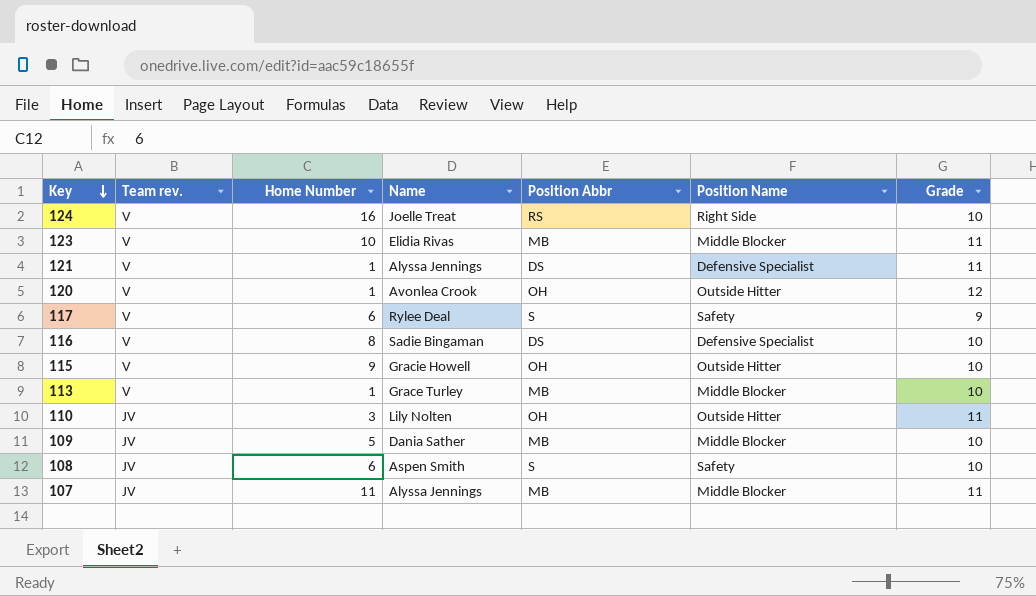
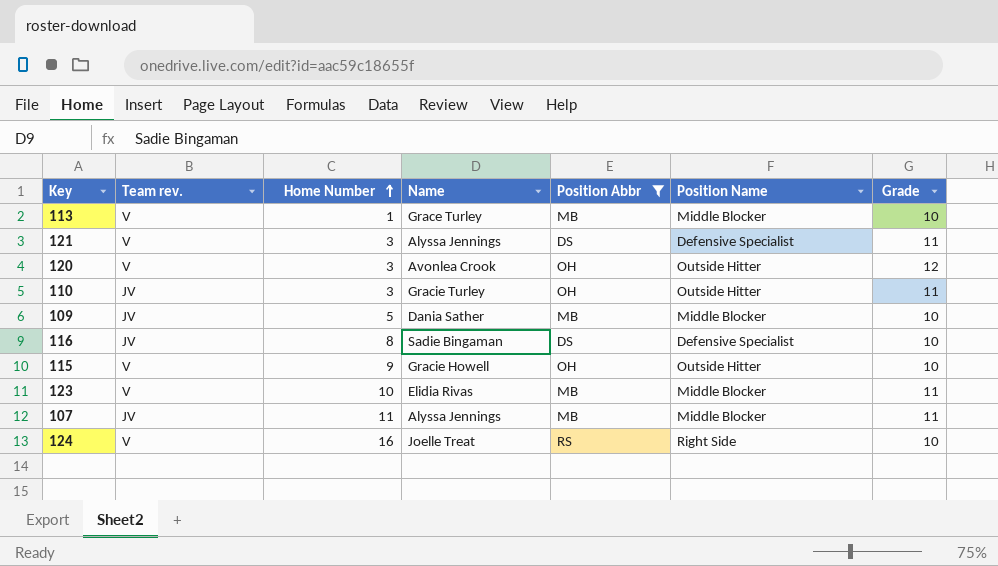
filter: none -> Position Abbr != S
row order: Key descending -> Home Number ascending
121 | Home Number: 1 -> 3
120 | Home Number: 1 -> 3
110 | Name: Lily Nolten -> Gracie Turley
116 | Team rev.: V -> JV

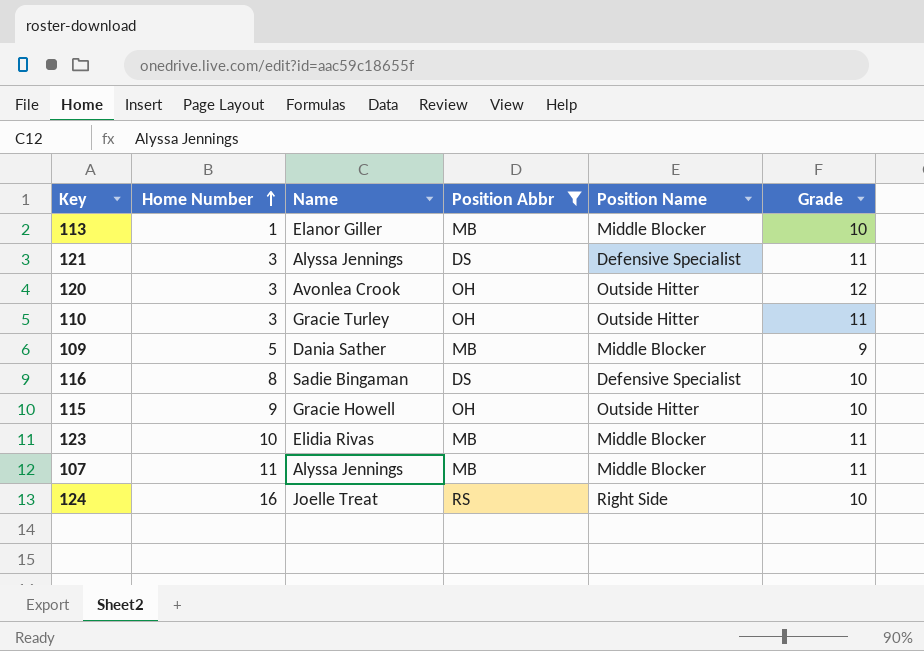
column Team rev. | position: 2 -> none
113 | Name: Grace Turley -> Elanor Giller
109 | Grade: 10 -> 9

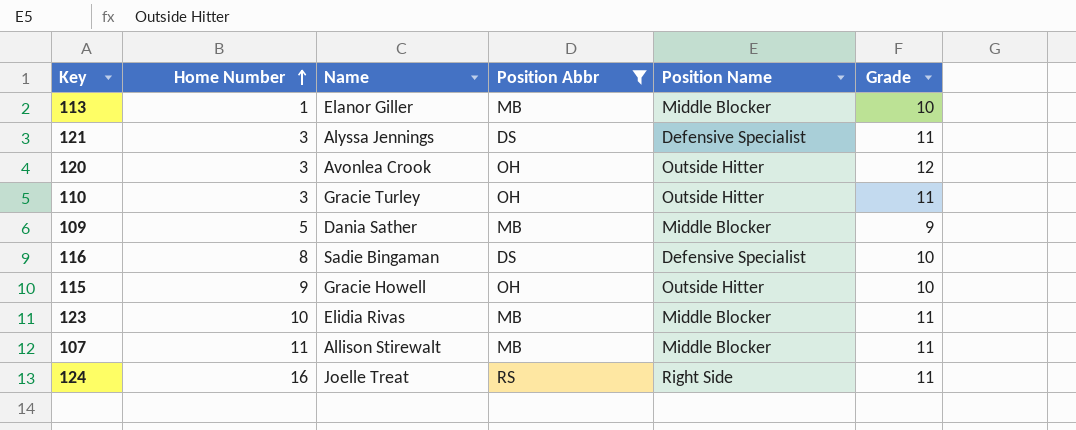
107 | Name: Alyssa Jennings -> Allison Stirewalt
124 | Grade: 10 -> 11

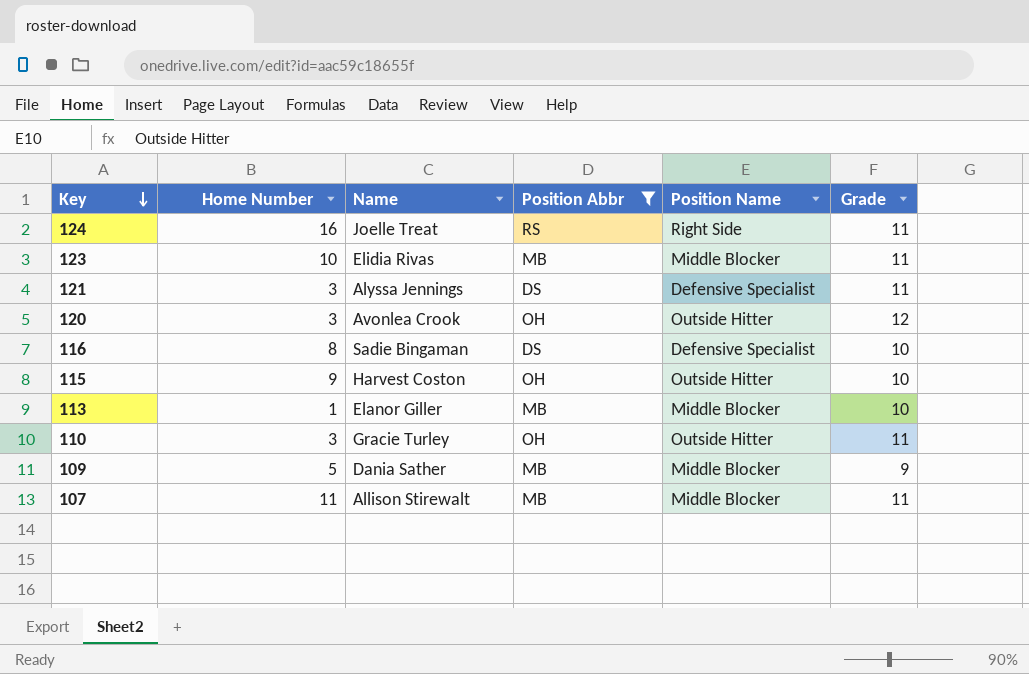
row order: Home Number ascending -> Key descending
115 | Name: Gracie Howell -> Harvest Coston

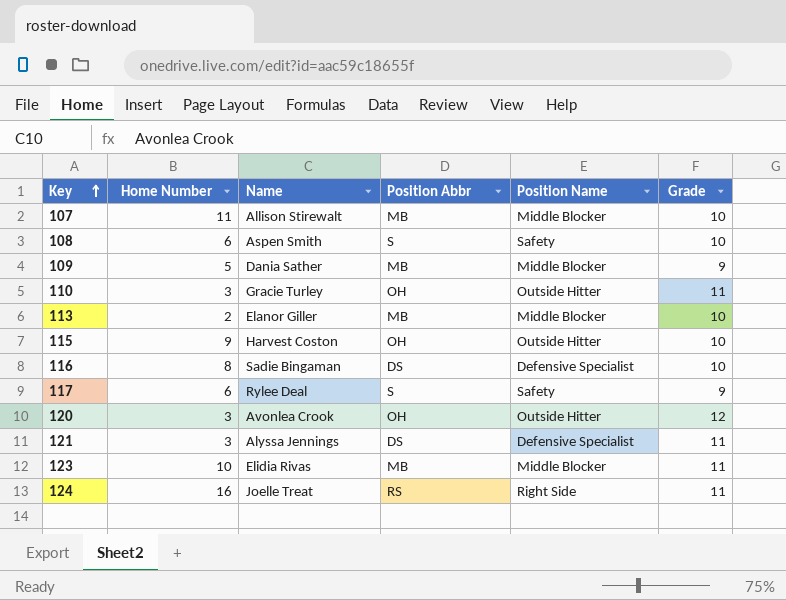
filter: Position Abbr != S -> none
row order: Key descending -> Key ascending
107 | Grade: 11 -> 10
113 | Home Number: 1 -> 2

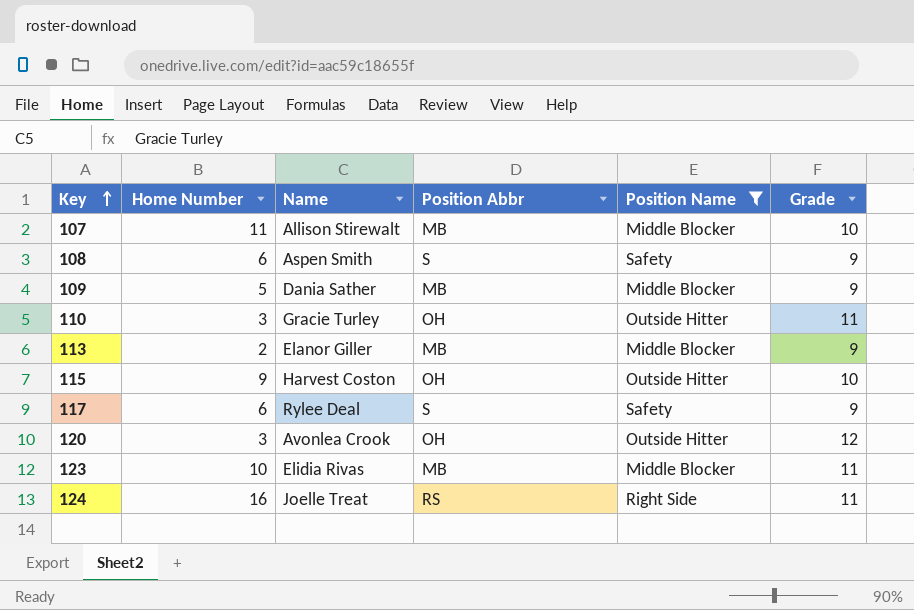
filter: none -> Position Name != Defensive Specialist
108 | Grade: 10 -> 9
113 | Grade: 10 -> 9

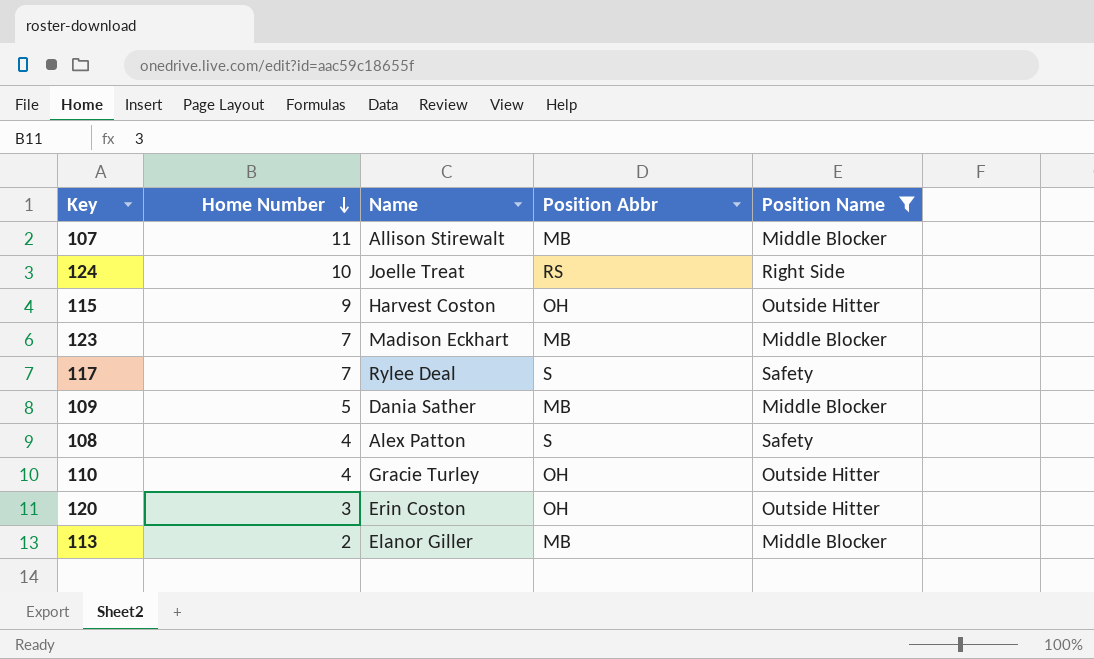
row order: Key ascending -> Home Number descending
column Grade | position: 6 -> none
124 | Home Number: 16 -> 10
123 | Home Number: 10 -> 7
123 | Name: Elidia Rivas -> Madison Eckhart
117 | Home Number: 6 -> 7
108 | Home Number: 6 -> 4
108 | Name: Aspen Smith -> Alex Patton
110 | Home Number: 3 -> 4
120 | Name: Avonlea Crook -> Erin Coston

